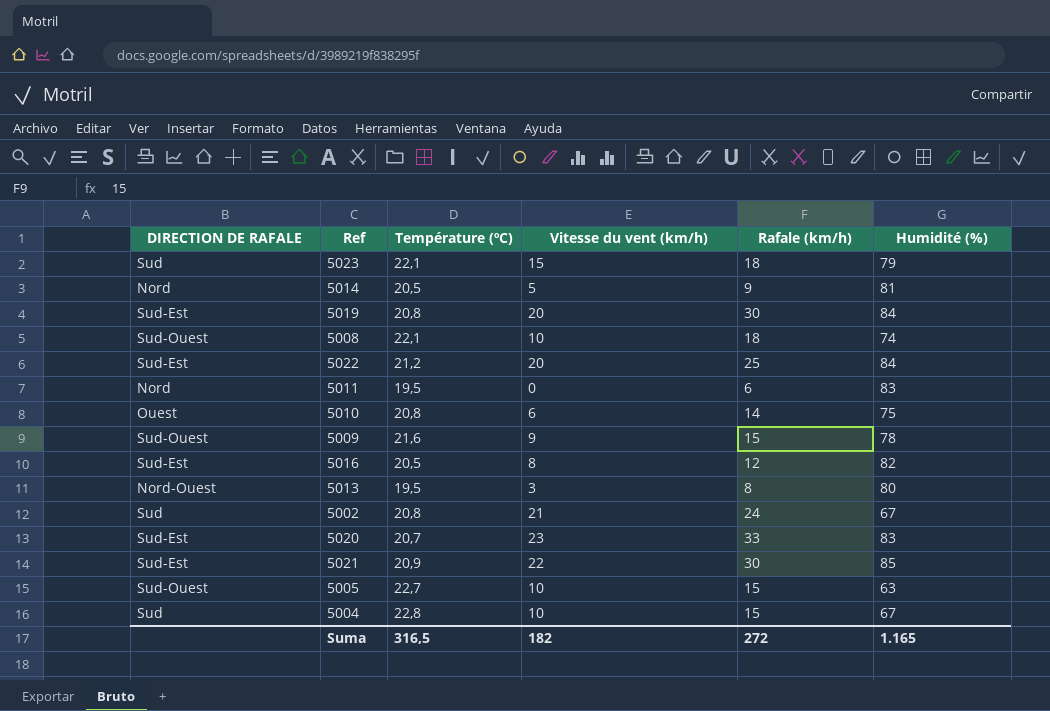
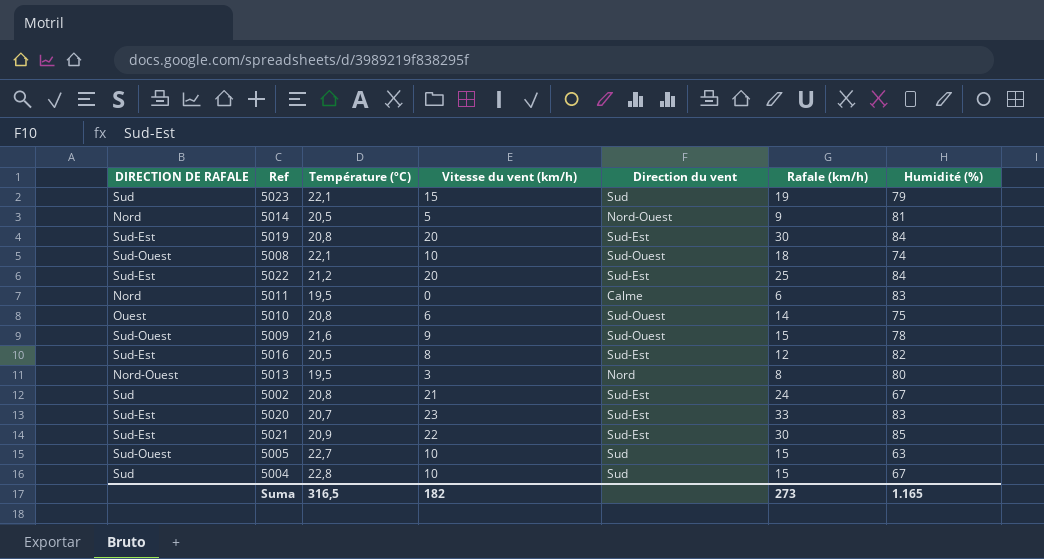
column Direction du vent | position: none -> 5
5023 | Rafale (km/h): 18 -> 19
Suma | Rafale (km/h): 272 -> 273

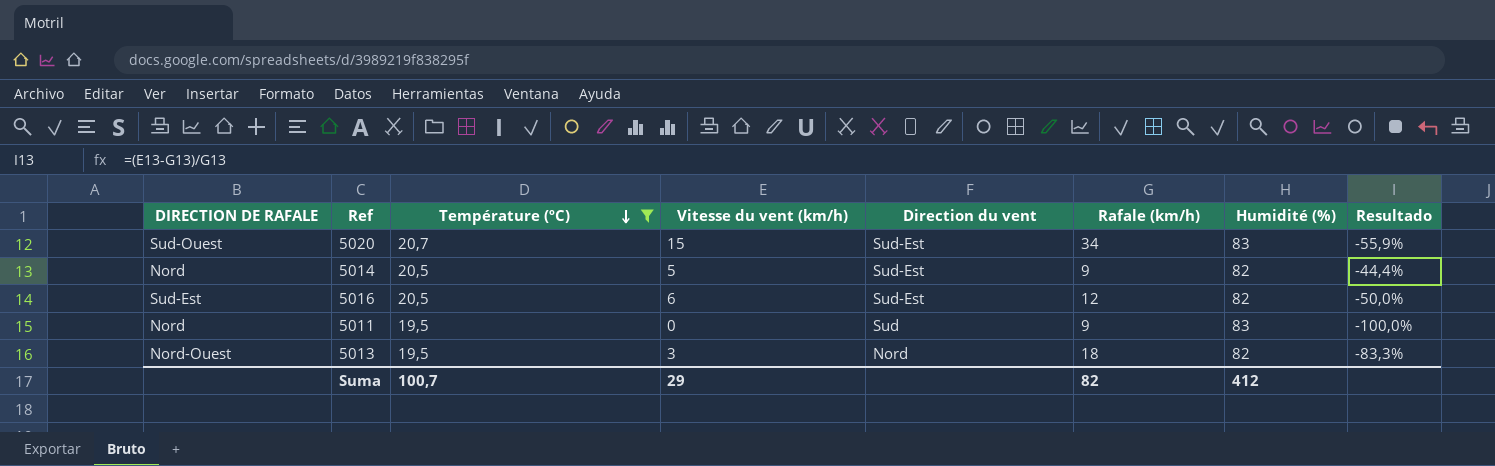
filter: none -> Température (ºC) <= 20,7
row order: none -> Température (ºC) descending
column Resultado | formula: none -> ([Vitesse du vent (km/h)] - [Rafale (km/h)]) / [Rafale (km/h)]
5020 | DIRECTION DE RAFALE: Sud-Est -> Sud-Ouest
5020 | Vitesse du vent (km/h): 23 -> 15
5020 | Rafale (km/h): 33 -> 34
5014 | Direction du vent: Nord-Ouest -> Sud-Est
5014 | Humidité (%): 81 -> 82
5016 | Vitesse du vent (km/h): 8 -> 6
5011 | Direction du vent: Calme -> Sud
5011 | Rafale (km/h): 6 -> 9
5013 | Rafale (km/h): 8 -> 18
5013 | Humidité (%): 80 -> 82
Suma | Température (ºC): 316,5 -> 100,7
Suma | Vitesse du vent (km/h): 182 -> 29
Suma | Rafale (km/h): 273 -> 82
Suma | Humidité (%): 1.165 -> 412

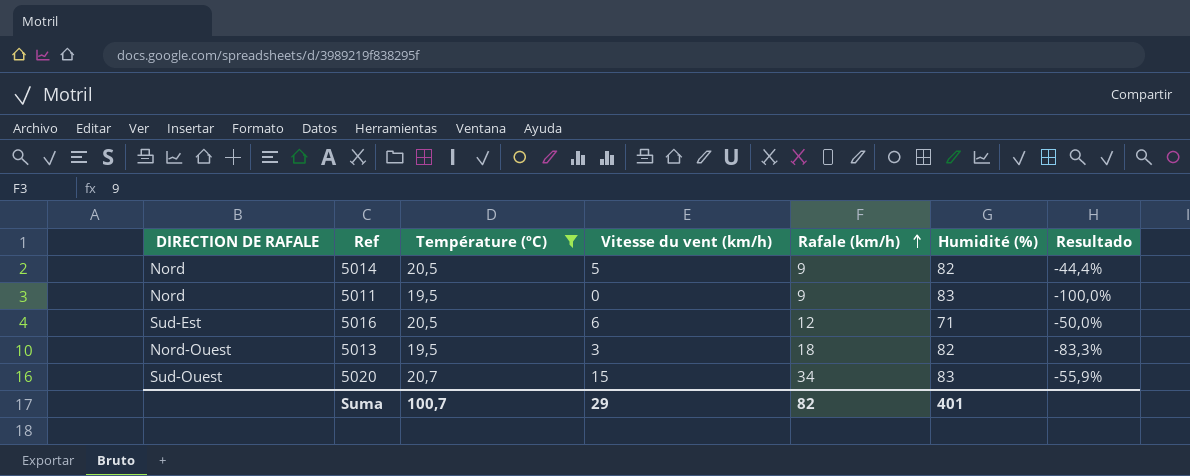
row order: Température (ºC) descending -> Rafale (km/h) ascending
column Direction du vent | position: 5 -> none
5016 | Humidité (%): 82 -> 71
Suma | Humidité (%): 412 -> 401

